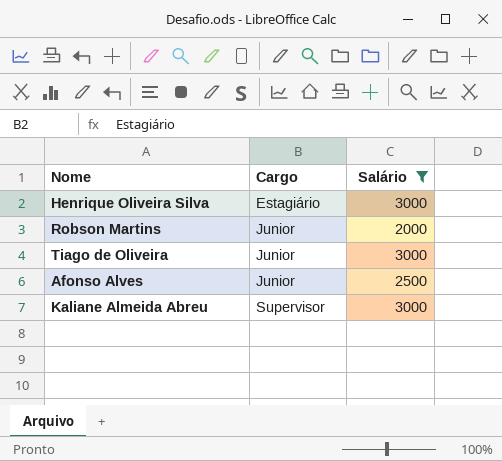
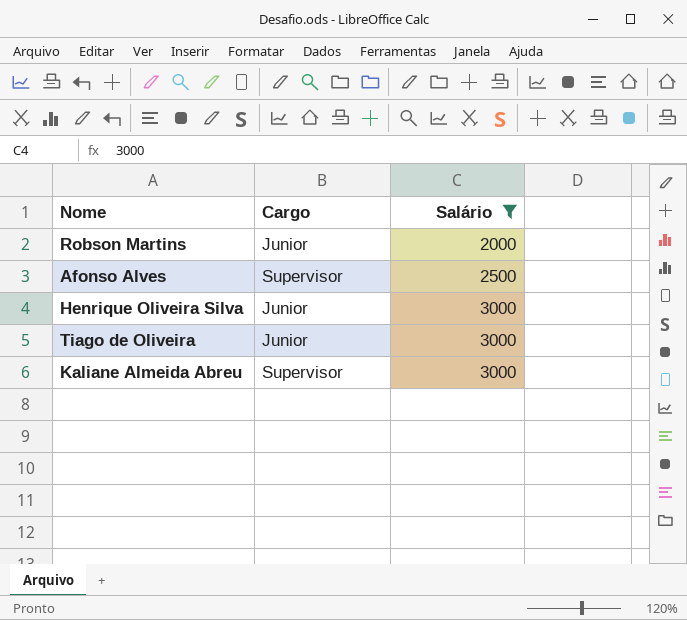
row order: Cargo ascending -> Salário ascending
Afonso Alves | Cargo: Junior -> Supervisor
Henrique Oliveira Silva | Cargo: Estagiário -> Junior

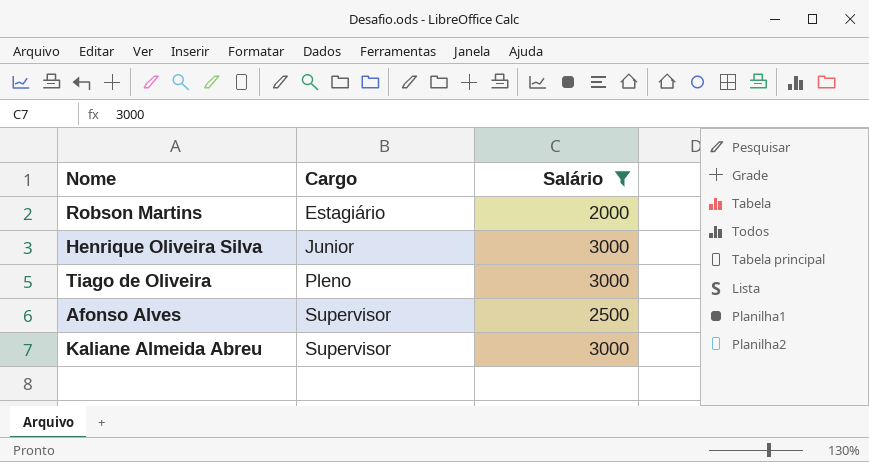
row order: Salário ascending -> Cargo ascending
Robson Martins | Cargo: Junior -> Estagiário
Tiago de Oliveira | Cargo: Junior -> Pleno

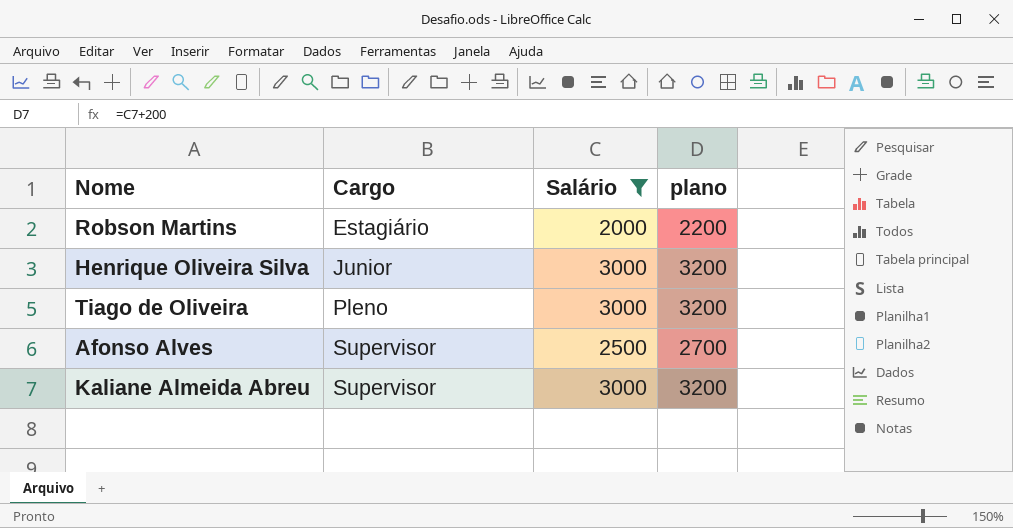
column plano | formula: none -> [Salário] + 200

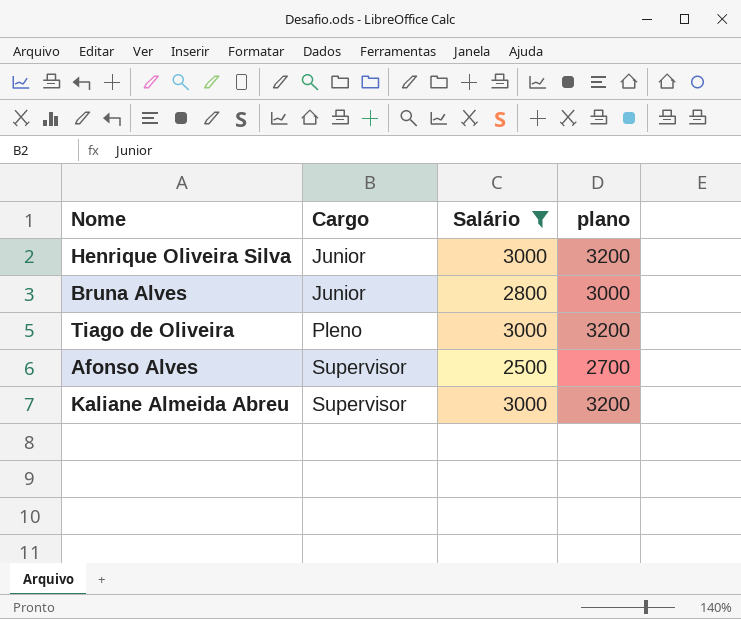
row Robson Martins: Estagiário | 2000 | 2200 -> none
row Bruna Alves: none -> Junior | 2800 | 3000

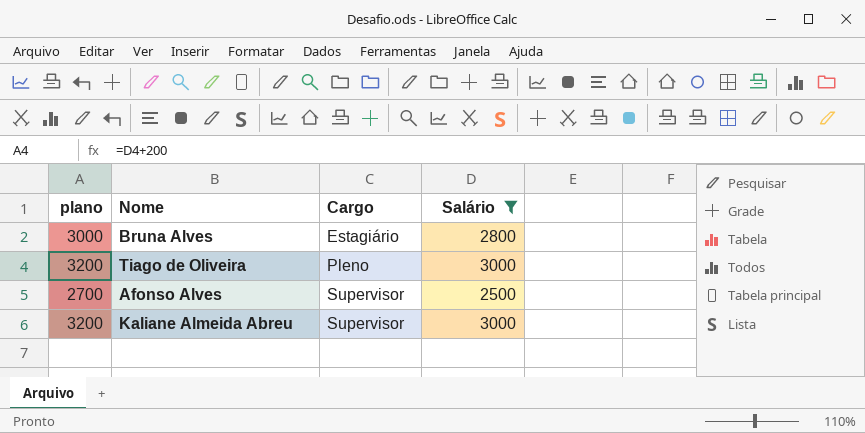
column plano | position: 4 -> 1
row Henrique Oliveira Silva: Junior | 3000 | 3200 -> none
Bruna Alves | Cargo: Junior -> Estagiário

